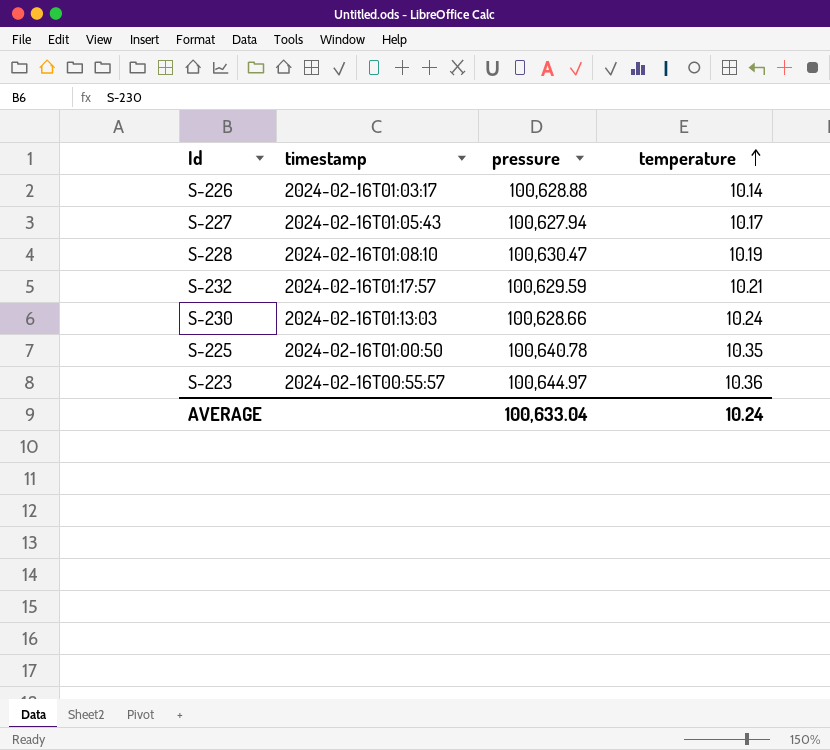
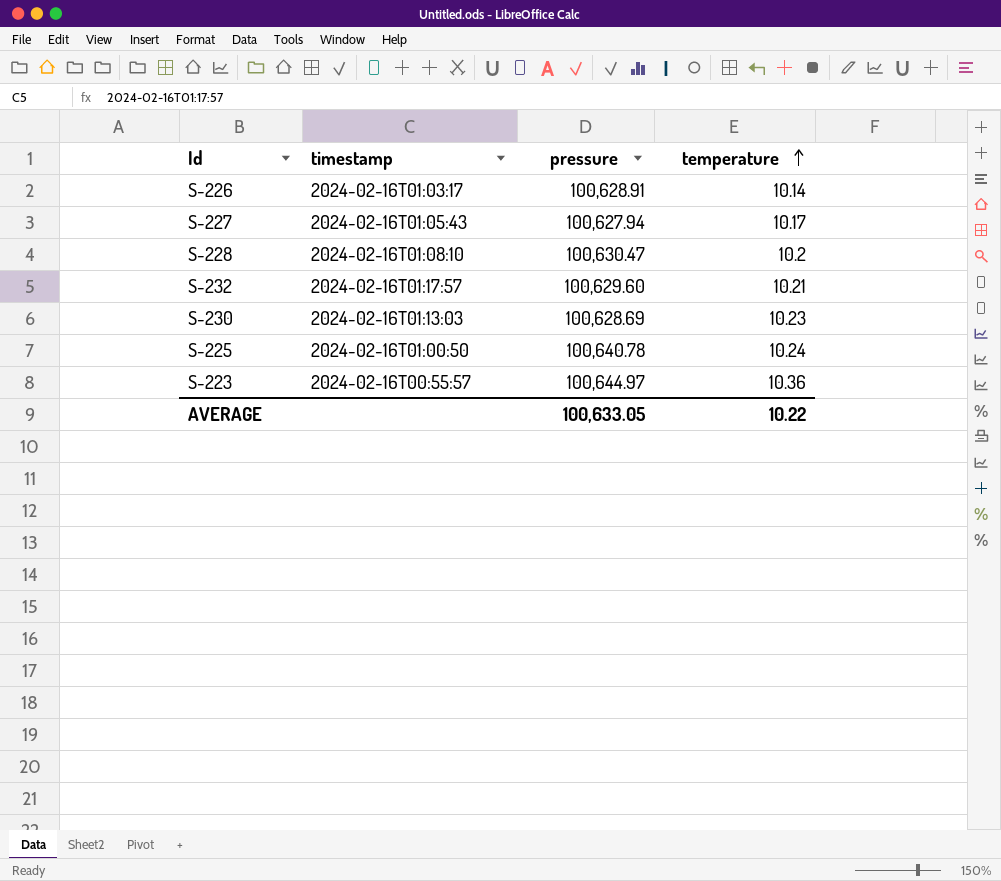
S-226 | pressure: 100,628.88 -> 100,628.91
S-228 | temperature: 10.19 -> 10.2
S-232 | pressure: 100,629.59 -> 100,629.60
S-230 | pressure: 100,628.66 -> 100,628.69
S-230 | temperature: 10.24 -> 10.23
S-225 | temperature: 10.35 -> 10.24
AVERAGE | pressure: 100,633.04 -> 100,633.05
AVERAGE | temperature: 10.24 -> 10.22

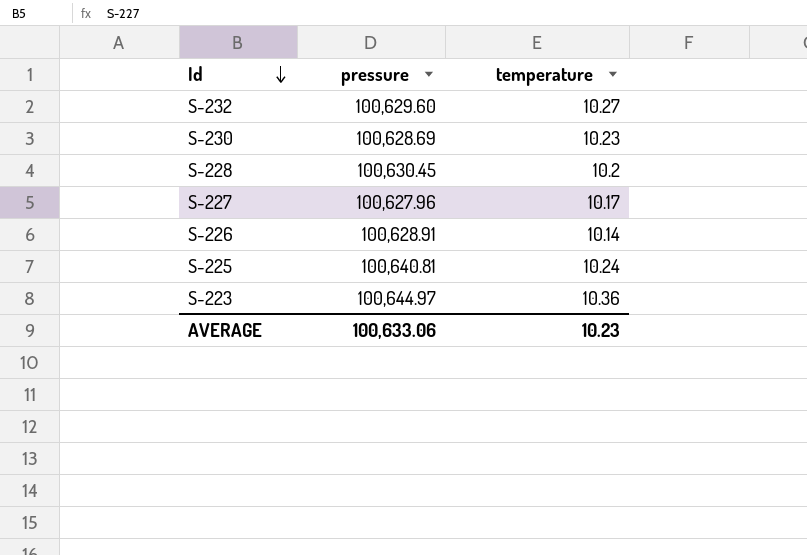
row order: temperature ascending -> Id descending
column timestamp | position: 2 -> none
S-232 | temperature: 10.21 -> 10.27
S-228 | pressure: 100,630.47 -> 100,630.45
S-227 | pressure: 100,627.94 -> 100,627.96
S-225 | pressure: 100,640.78 -> 100,640.81
AVERAGE | pressure: 100,633.05 -> 100,633.06
AVERAGE | temperature: 10.22 -> 10.23

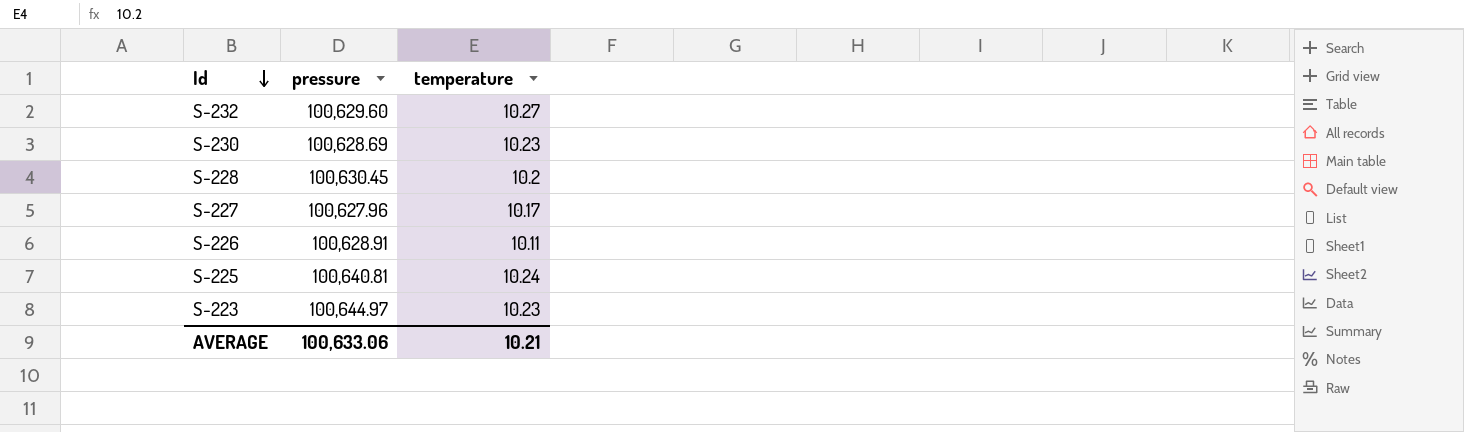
S-226 | temperature: 10.14 -> 10.11
S-223 | temperature: 10.36 -> 10.23
AVERAGE | temperature: 10.23 -> 10.21

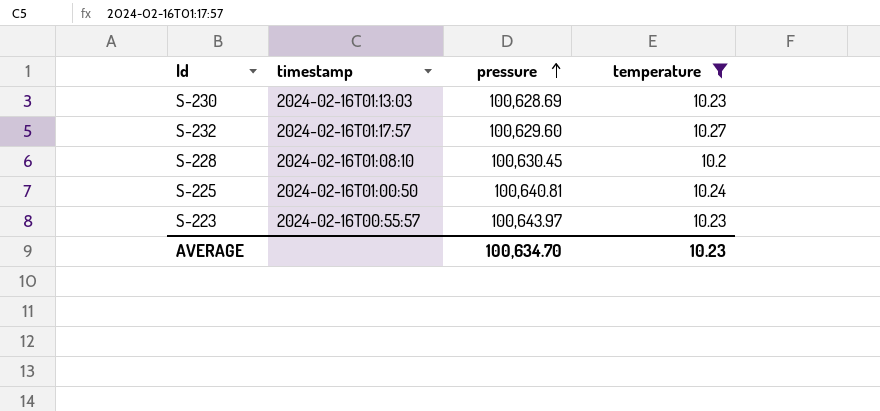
filter: none -> temperature >= 10.2
row order: Id descending -> pressure ascending
column timestamp | position: none -> 2
S-223 | pressure: 100,644.97 -> 100,643.97
AVERAGE | pressure: 100,633.06 -> 100,634.70
AVERAGE | temperature: 10.21 -> 10.23

